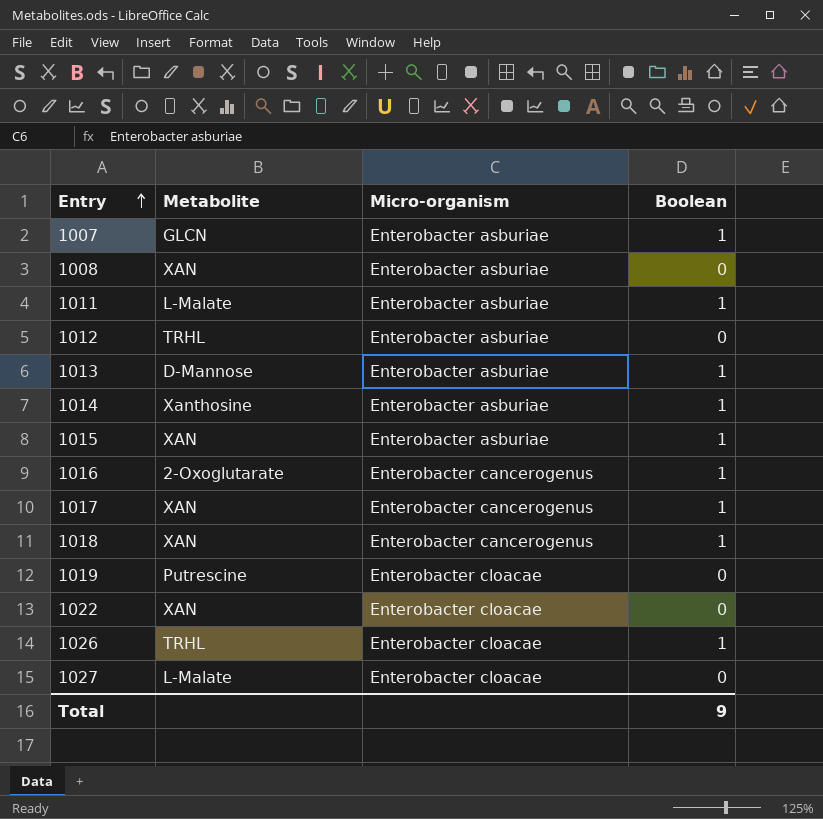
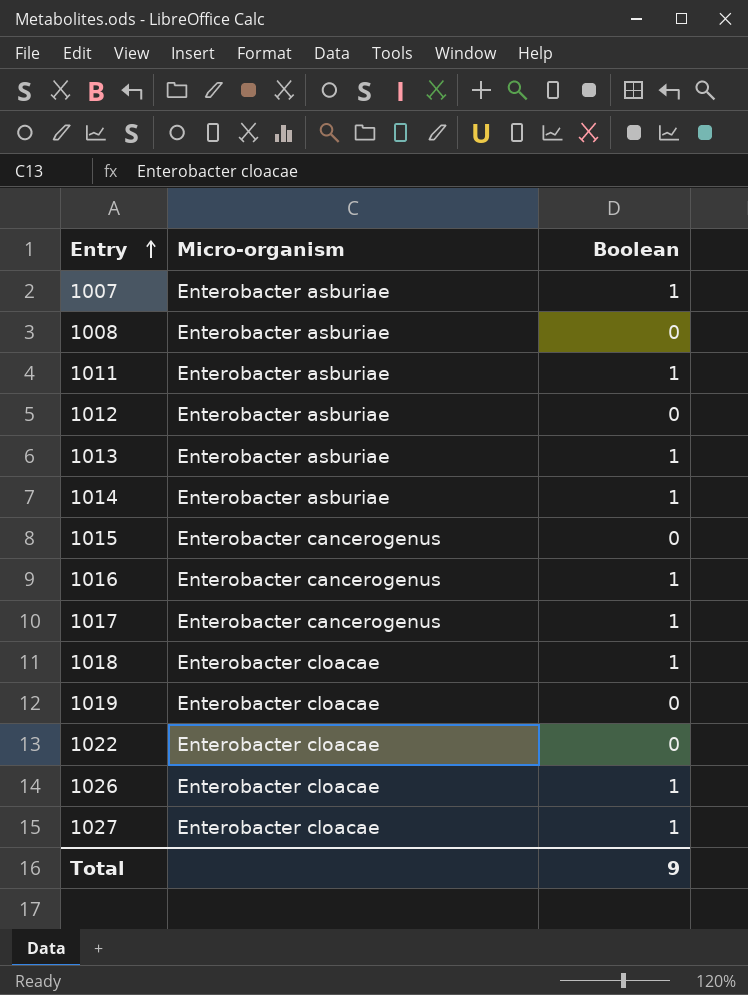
column Metabolite | position: 2 -> none
1015 | Micro-organism: Enterobacter asburiae -> Enterobacter cancerogenus
1015 | Boolean: 1 -> 0
1018 | Micro-organism: Enterobacter cancerogenus -> Enterobacter cloacae
1027 | Boolean: 0 -> 1

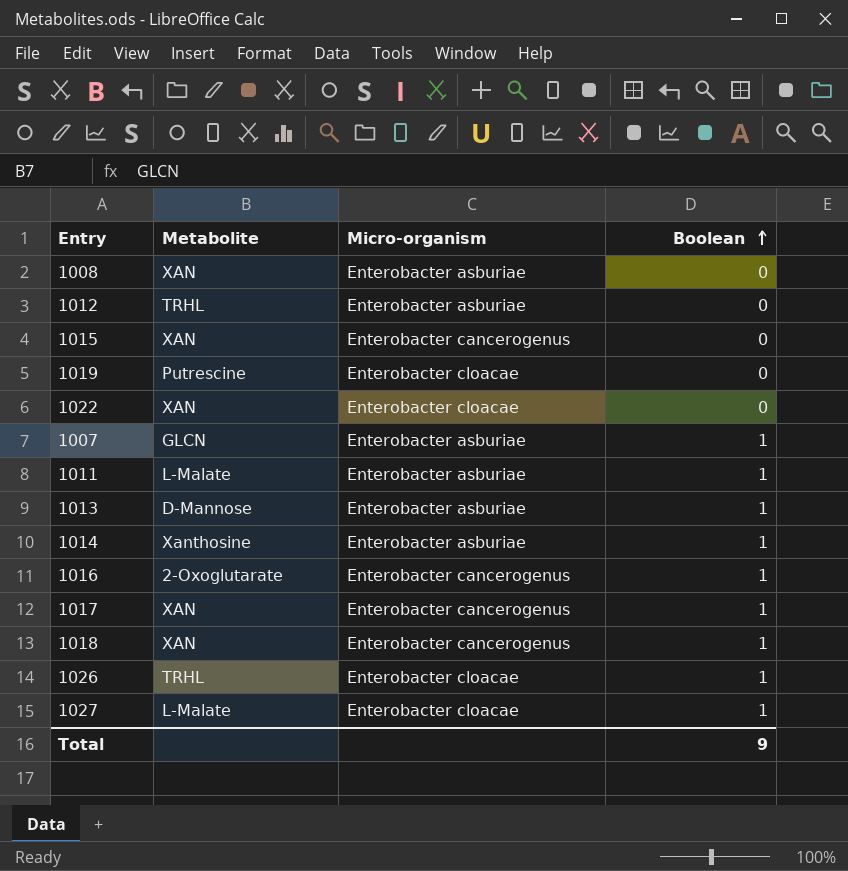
row order: Entry ascending -> Boolean ascending
column Metabolite | position: none -> 2
1018 | Micro-organism: Enterobacter cloacae -> Enterobacter cancerogenus

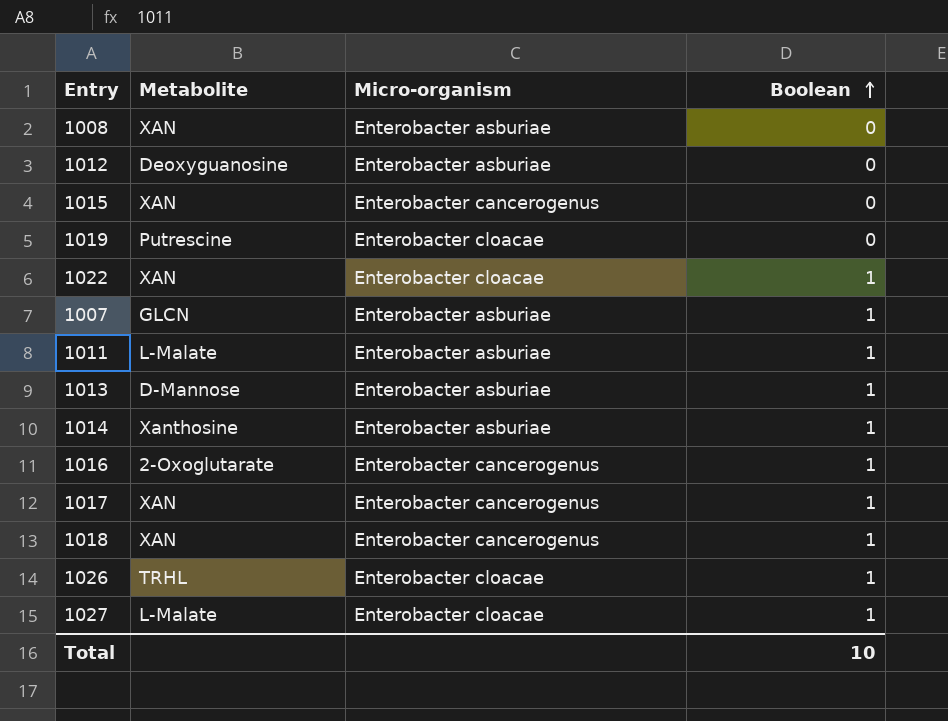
1012 | Metabolite: TRHL -> Deoxyguanosine
1022 | Boolean: 0 -> 1
Total | Boolean: 9 -> 10

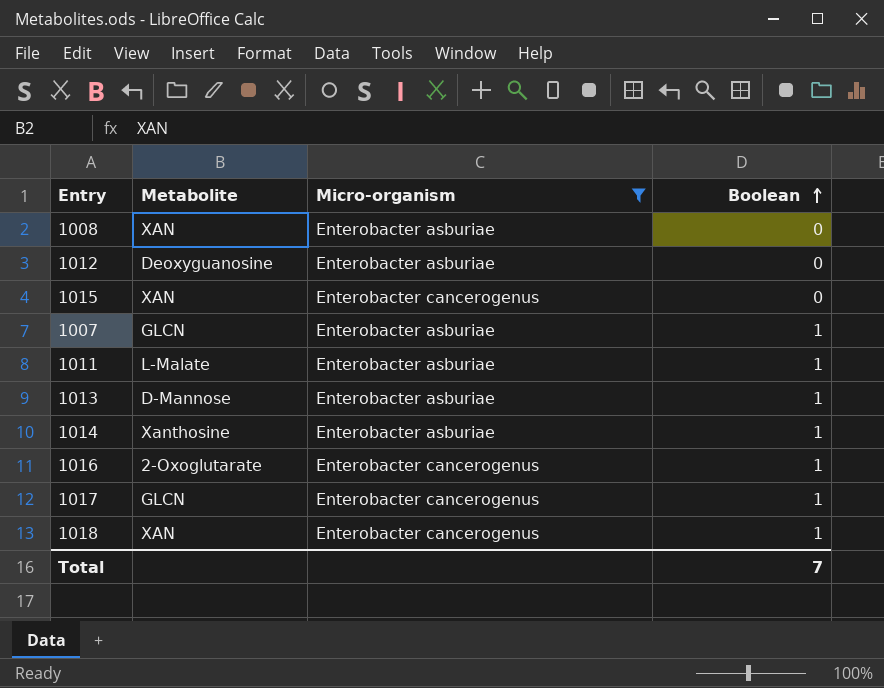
filter: none -> Micro-organism != Enterobacter cloacae
1017 | Metabolite: XAN -> GLCN
Total | Boolean: 10 -> 7

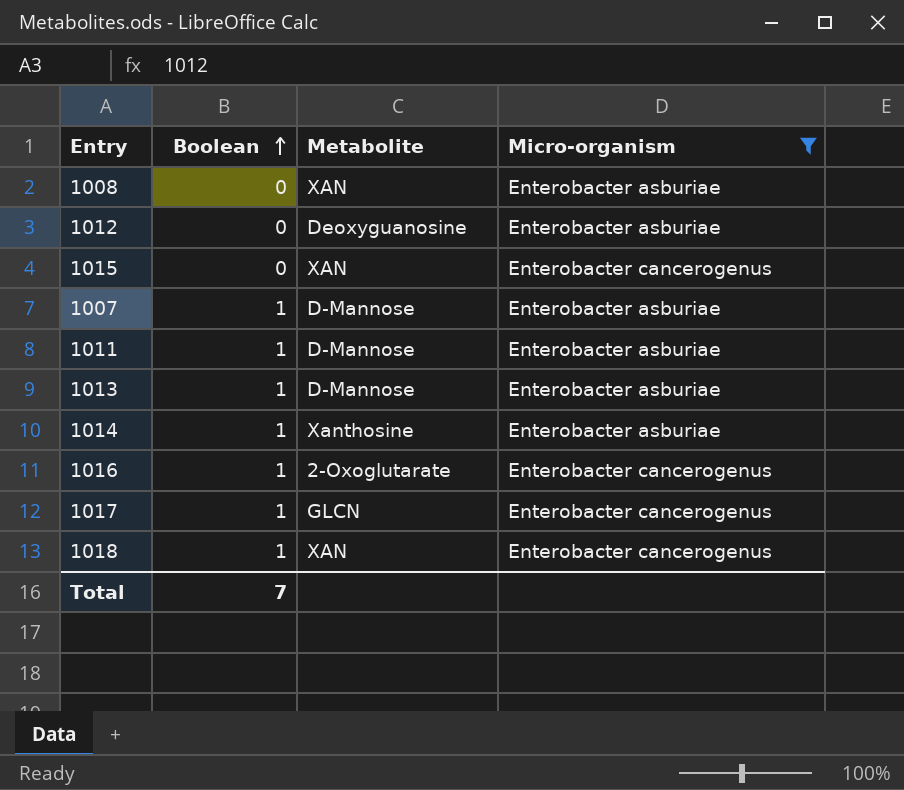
column Boolean | position: 4 -> 2
1007 | Metabolite: GLCN -> D-Mannose
1011 | Metabolite: L-Malate -> D-Mannose

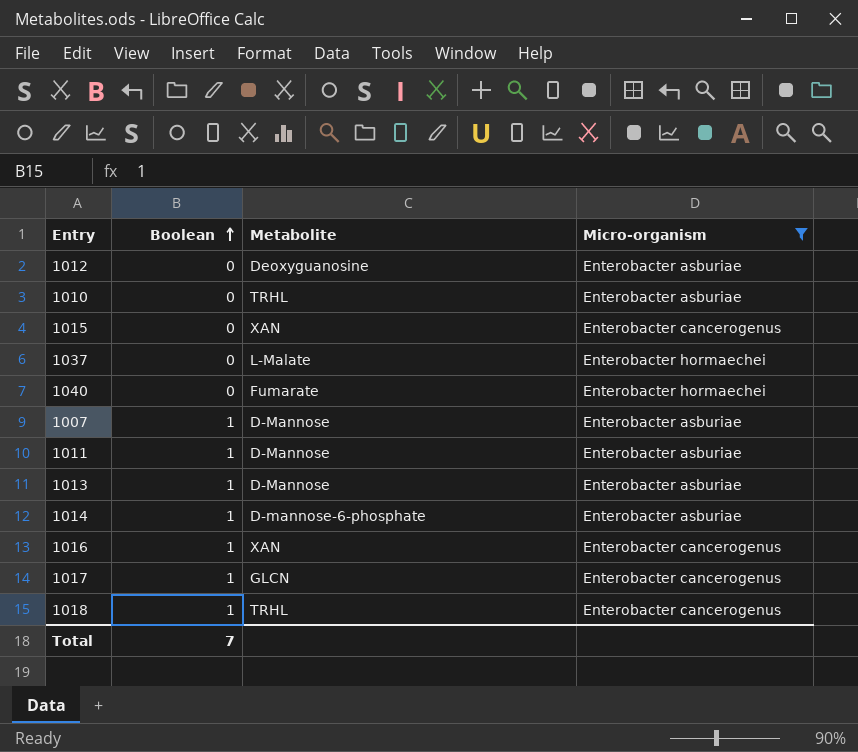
row 1008: 0 | XAN | Enterobacter asburiae -> none
row 1010: none -> 0 | TRHL | Enterobacter asburiae
row 1037: none -> 0 | L-Malate | Enterobacter hormaechei
row 1040: none -> 0 | Fumarate | Enterobacter hormaechei
1014 | Metabolite: Xanthosine -> D-mannose-6-phosphate
1016 | Metabolite: 2-Oxoglutarate -> XAN
1018 | Metabolite: XAN -> TRHL

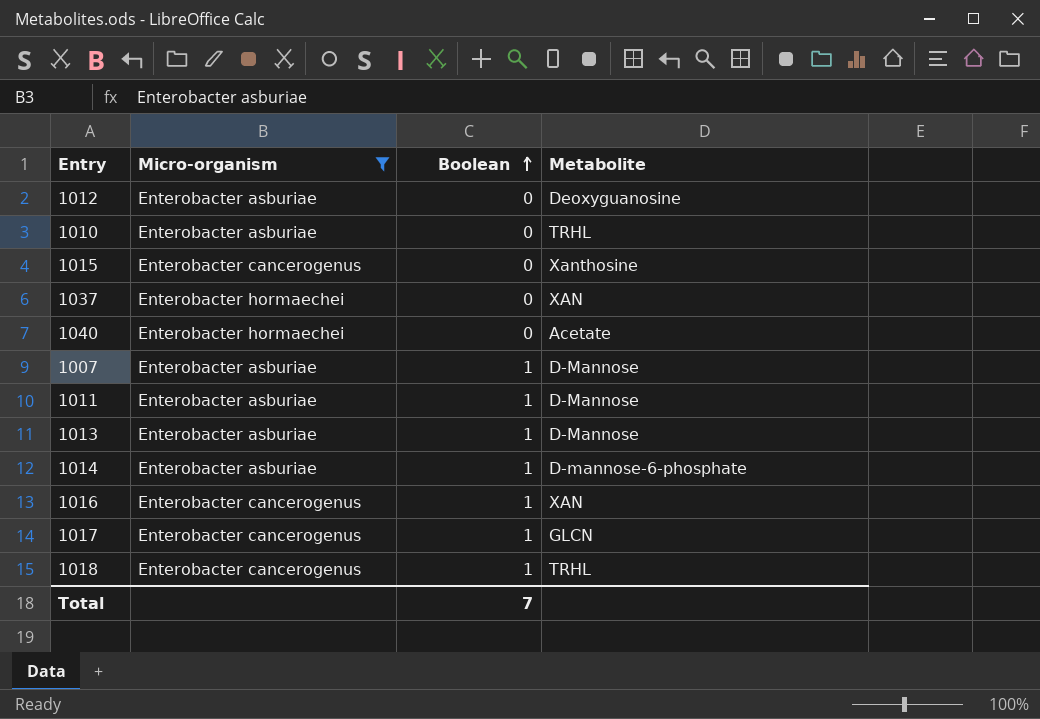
column Micro-organism | position: 4 -> 2
1015 | Metabolite: XAN -> Xanthosine
1037 | Metabolite: L-Malate -> XAN
1040 | Metabolite: Fumarate -> Acetate

